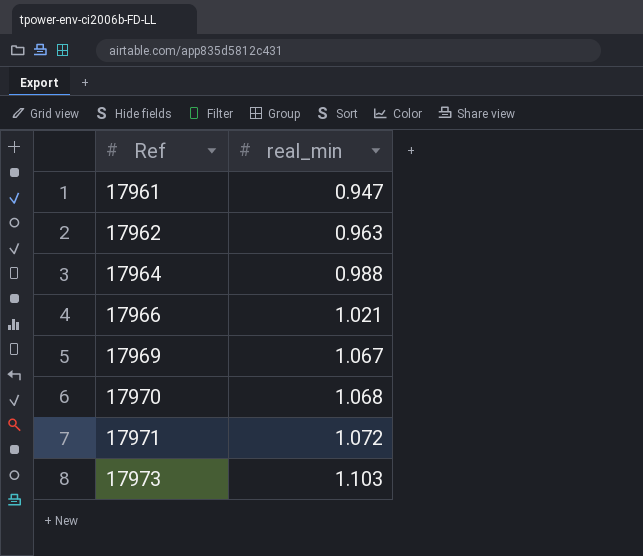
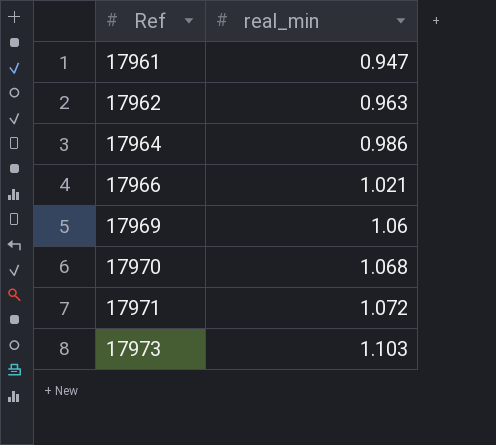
17964 | real_min: 0.988 -> 0.986
17969 | real_min: 1.067 -> 1.06

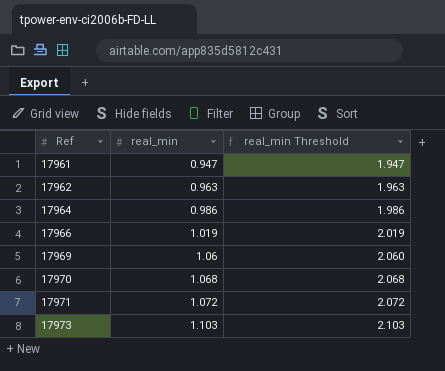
column real_min Threshold | formula: none -> [real_min] + 1
17966 | real_min: 1.021 -> 1.019

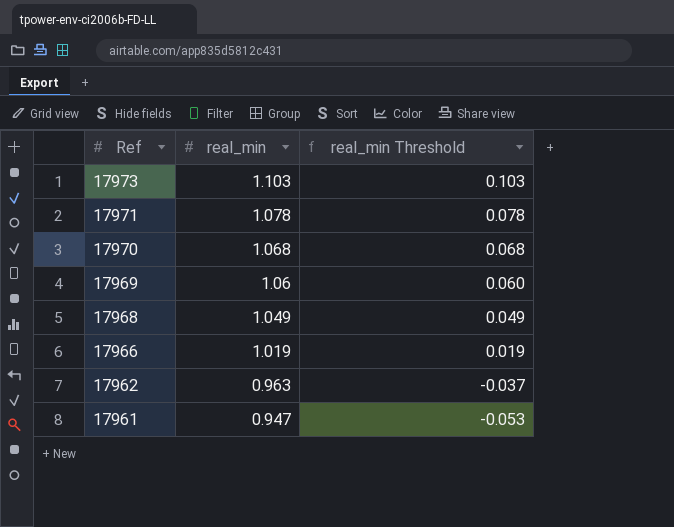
row order: Ref ascending -> Ref descending
column real_min Threshold | formula: [real_min] + 1 -> [real_min] - 1
row 17964: 0.986 | 1.986 -> none
17971 | real_min: 1.072 -> 1.078
row 17968: none -> 1.049 | 0.049

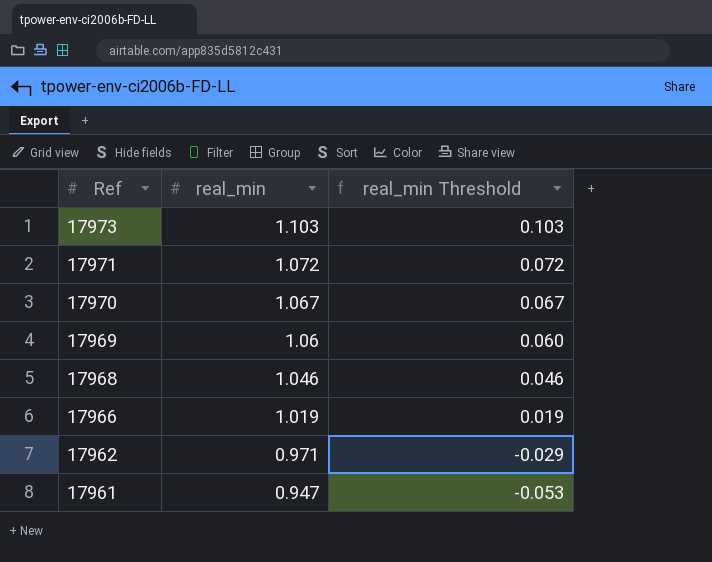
17971 | real_min: 1.078 -> 1.072
17971 | real_min Threshold: 0.078 -> 0.072
17970 | real_min: 1.068 -> 1.067
17970 | real_min Threshold: 0.068 -> 0.067
17968 | real_min: 1.049 -> 1.046
17968 | real_min Threshold: 0.049 -> 0.046
17962 | real_min: 0.963 -> 0.971
17962 | real_min Threshold: -0.037 -> -0.029

